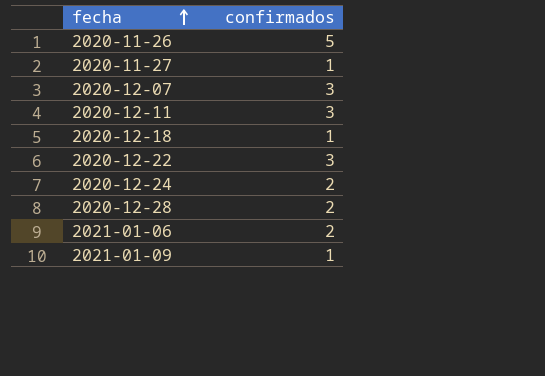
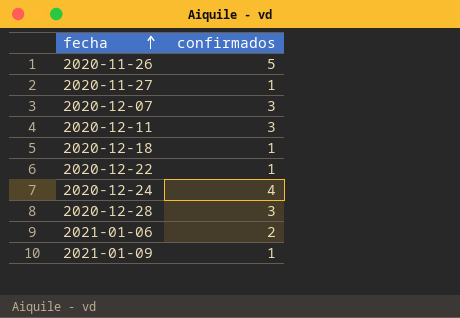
2020-12-22 | confirmados: 3 -> 1
2020-12-24 | confirmados: 2 -> 4
2020-12-28 | confirmados: 2 -> 3

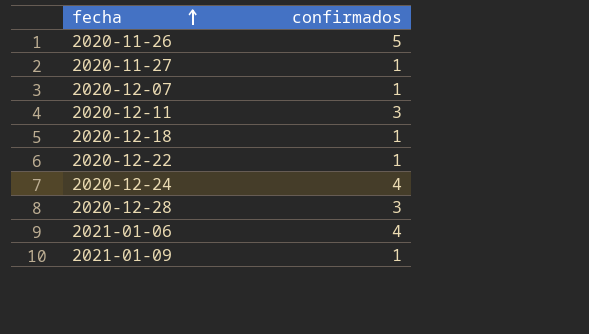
2020-12-07 | confirmados: 3 -> 1
2021-01-06 | confirmados: 2 -> 4

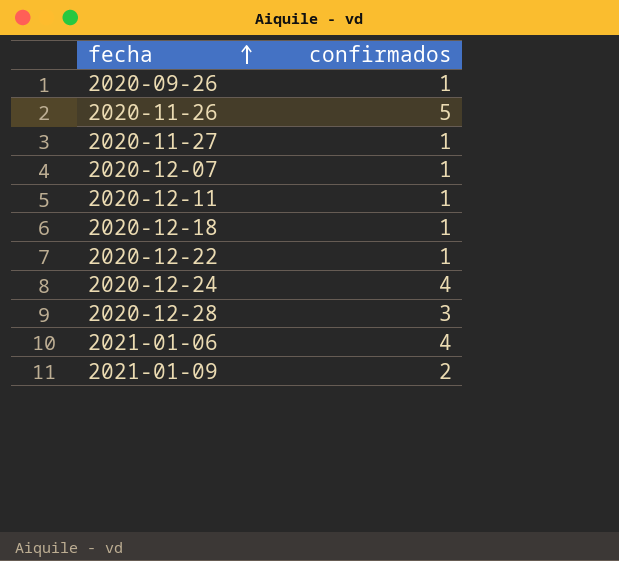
row 2020-09-26: none -> 1
2020-12-11 | confirmados: 3 -> 1
2021-01-09 | confirmados: 1 -> 2

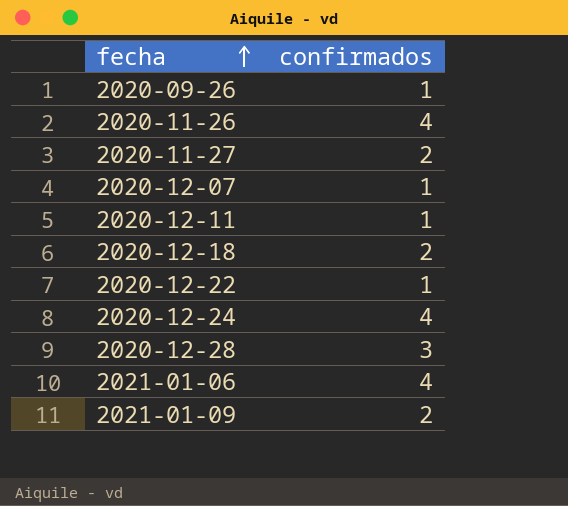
2020-11-26 | confirmados: 5 -> 4
2020-11-27 | confirmados: 1 -> 2
2020-12-18 | confirmados: 1 -> 2

